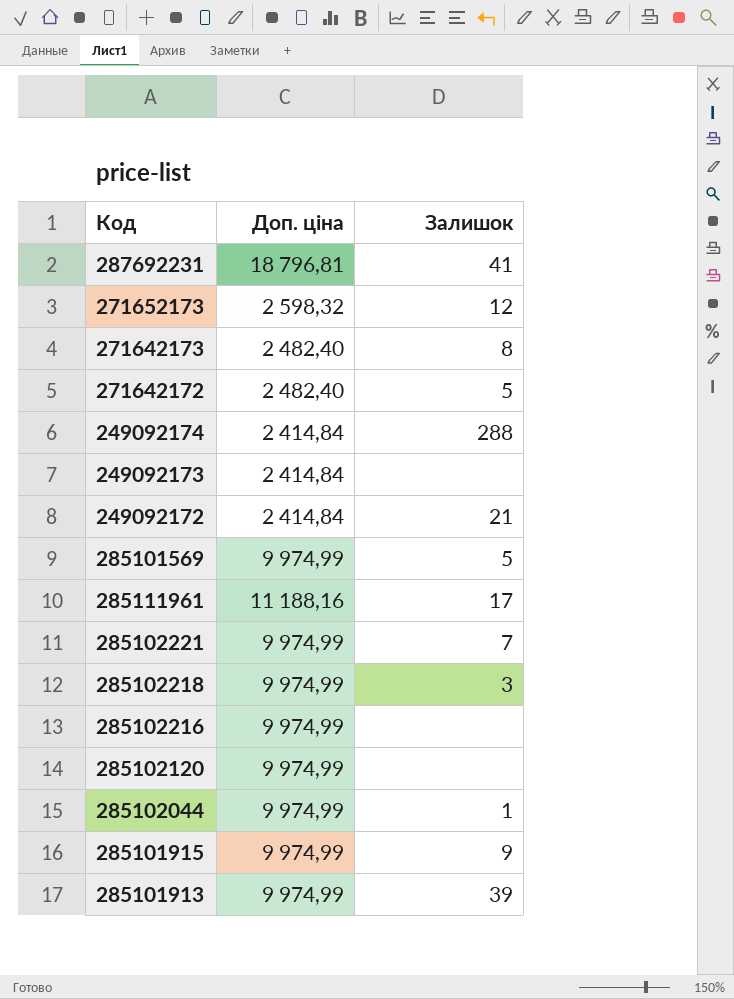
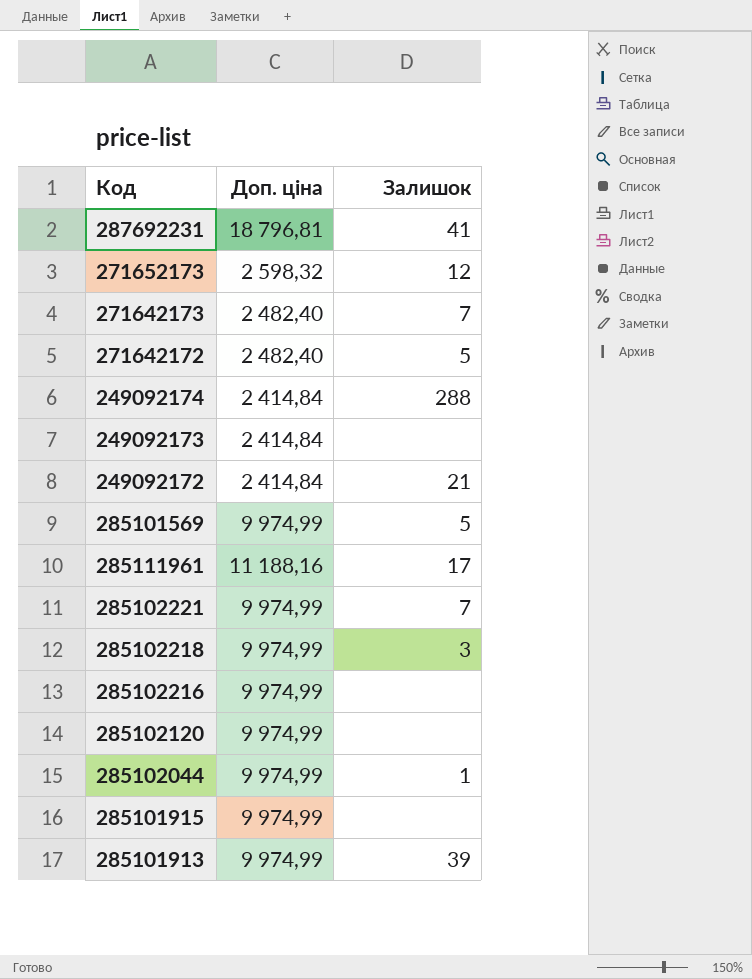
271642173 | Залишок: 8 -> 7
285101915 | Залишок: 9 -> none

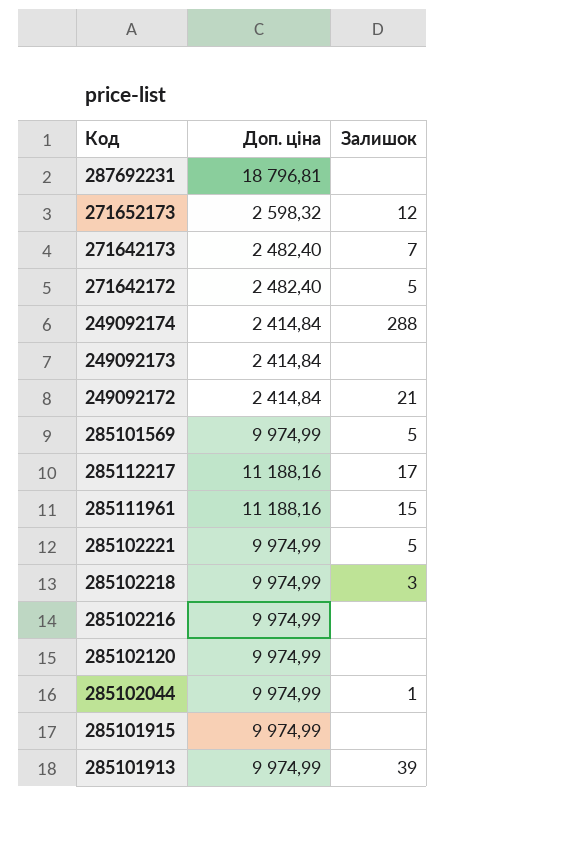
287692231 | Залишок: 41 -> none
row 285112217: none -> 11 188,16 | 17
285111961 | Залишок: 17 -> 15
285102221 | Залишок: 7 -> 5

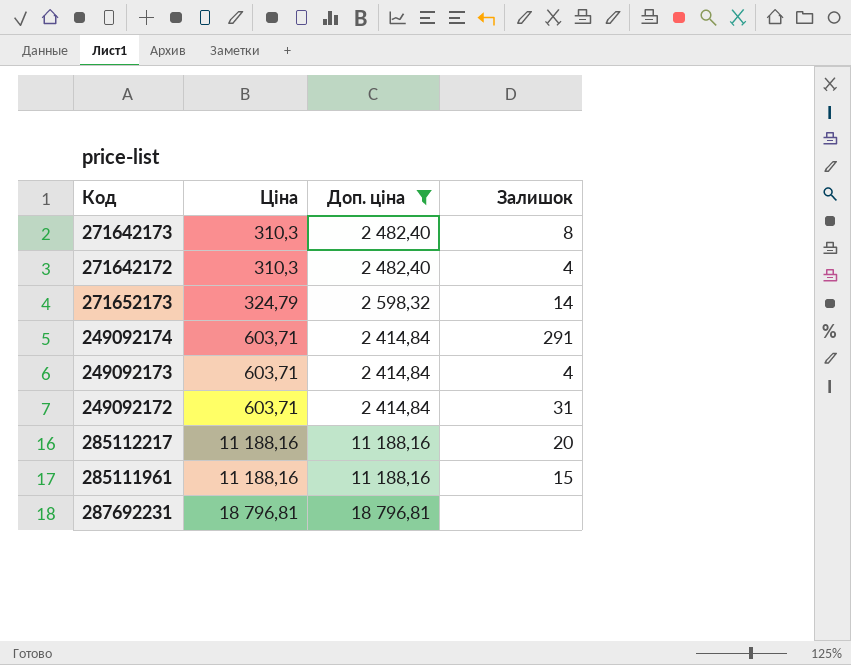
filter: none -> Доп. ціна != 9 974,99
row order: none -> Ціна ascending
column Ціна | position: none -> 2
271642173 | Залишок: 7 -> 8
271642172 | Залишок: 5 -> 4
271652173 | Залишок: 12 -> 14
249092174 | Залишок: 288 -> 291
249092173 | Залишок: none -> 4
249092172 | Залишок: 21 -> 31
285112217 | Залишок: 17 -> 20

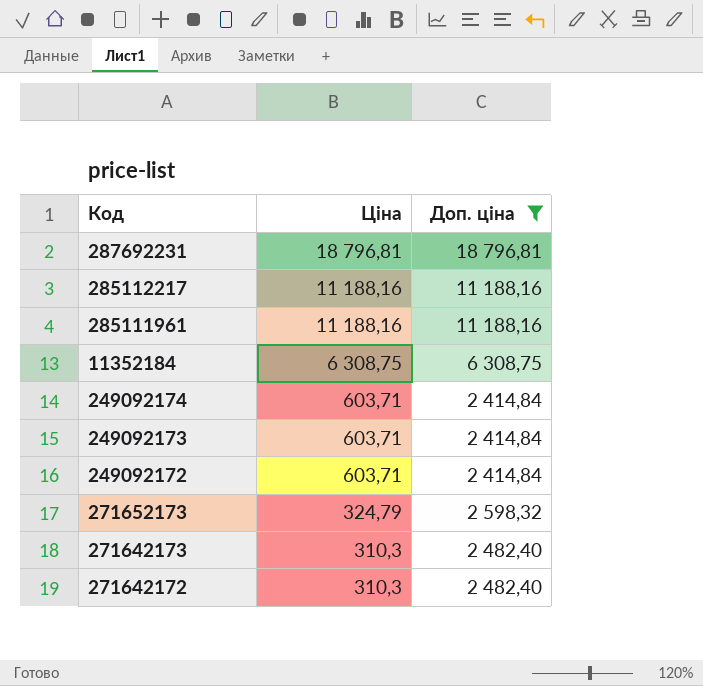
row order: Ціна ascending -> Ціна descending
column Залишок | position: 4 -> none
row 11352184: none -> 6 308,75 | 6 308,75

